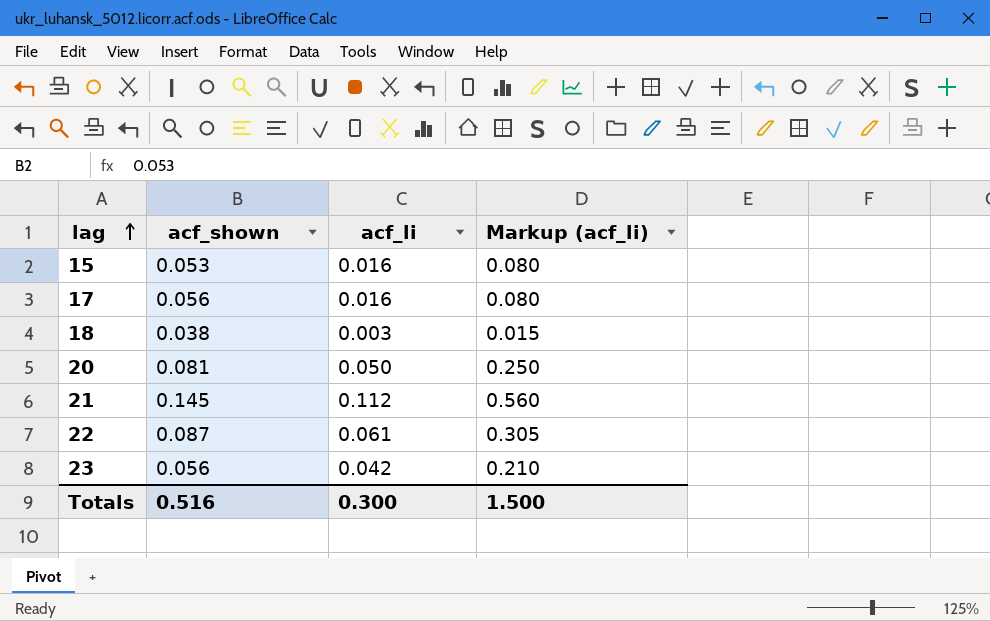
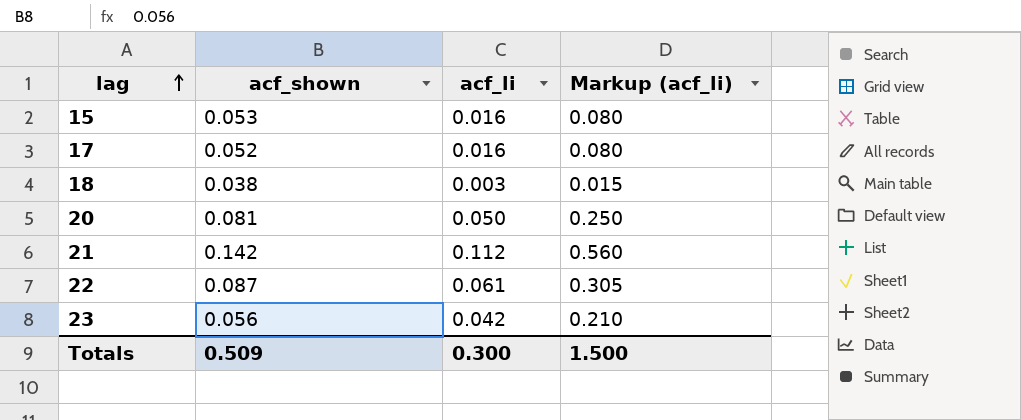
17 | acf_shown: 0.056 -> 0.052
21 | acf_shown: 0.145 -> 0.142
Totals | acf_shown: 0.516 -> 0.509

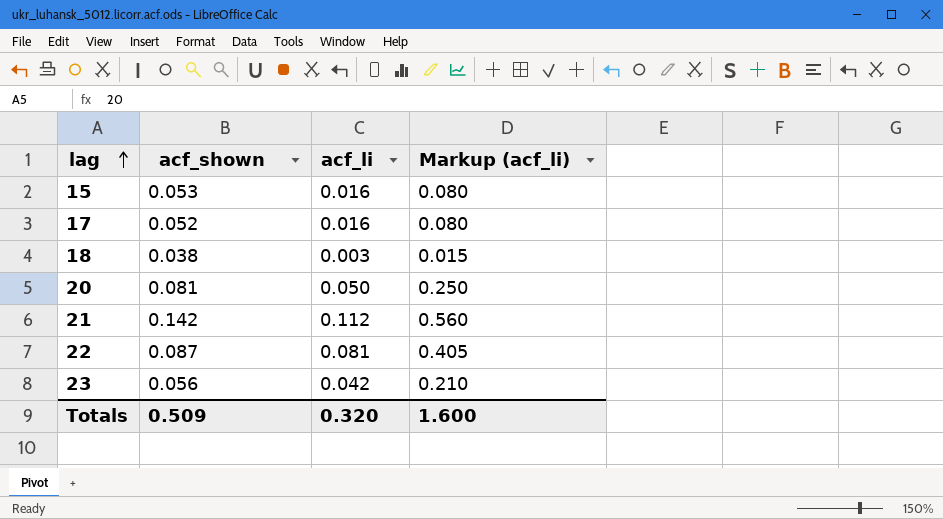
22 | acf_li: 0.061 -> 0.081
22 | Markup (acf_li): 0.305 -> 0.405
Totals | acf_li: 0.300 -> 0.320
Totals | Markup (acf_li): 1.500 -> 1.600

